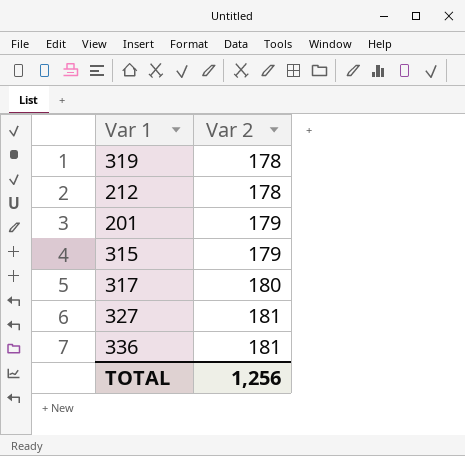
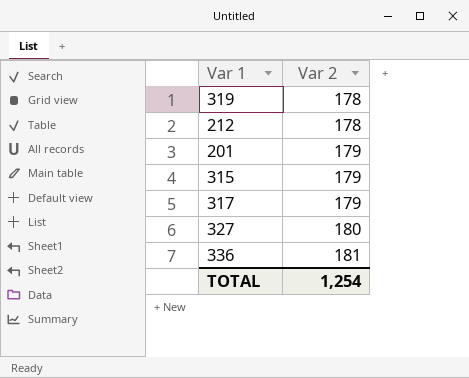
317 | Var 2: 180 -> 179
327 | Var 2: 181 -> 180
TOTAL | Var 2: 1,256 -> 1,254

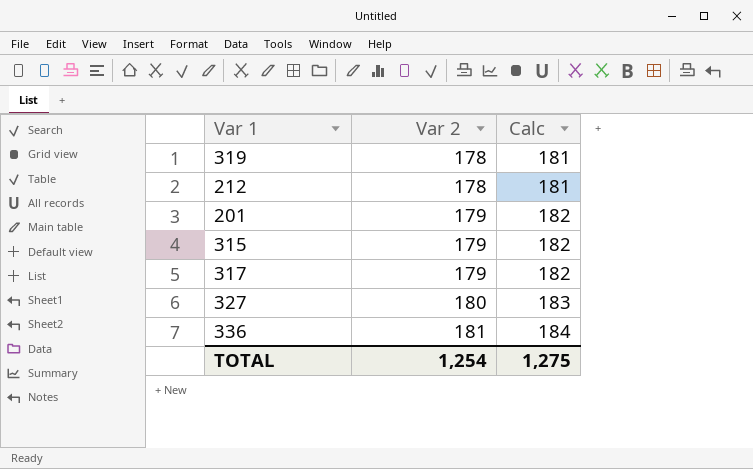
column Calc | formula: none -> [Var 2] + 3

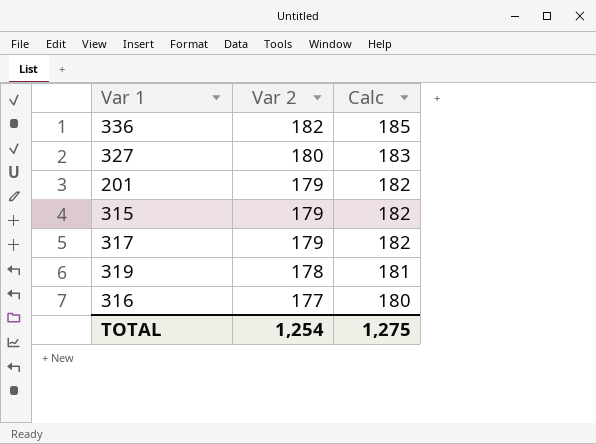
row order: Var 2 ascending -> Var 2 descending
row 212: 178 | 181 -> none
336 | Var 2: 181 -> 182
336 | Calc: 184 -> 185
row 316: none -> 177 | 180

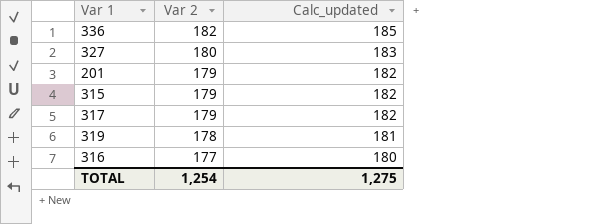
column name: Calc -> Calc_updated

